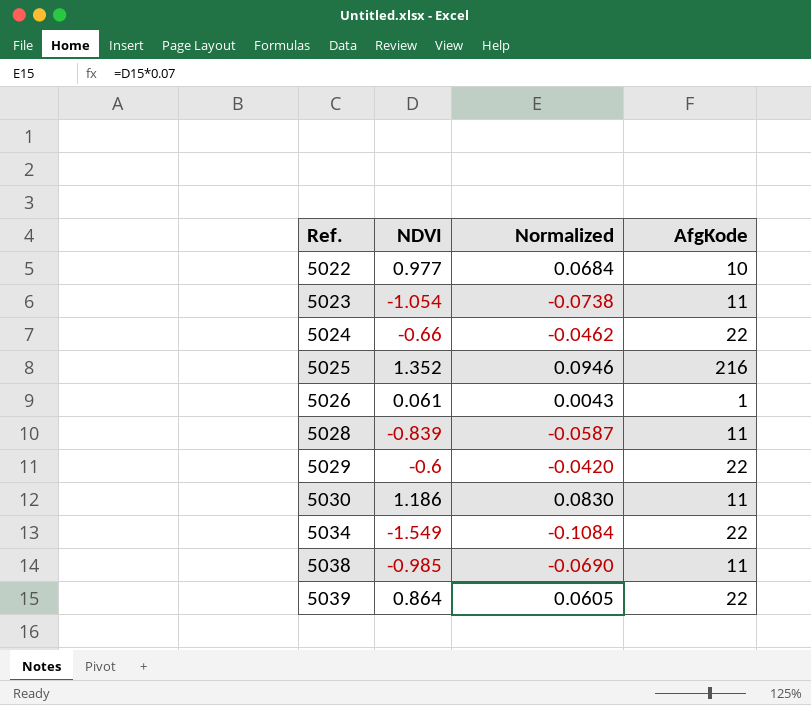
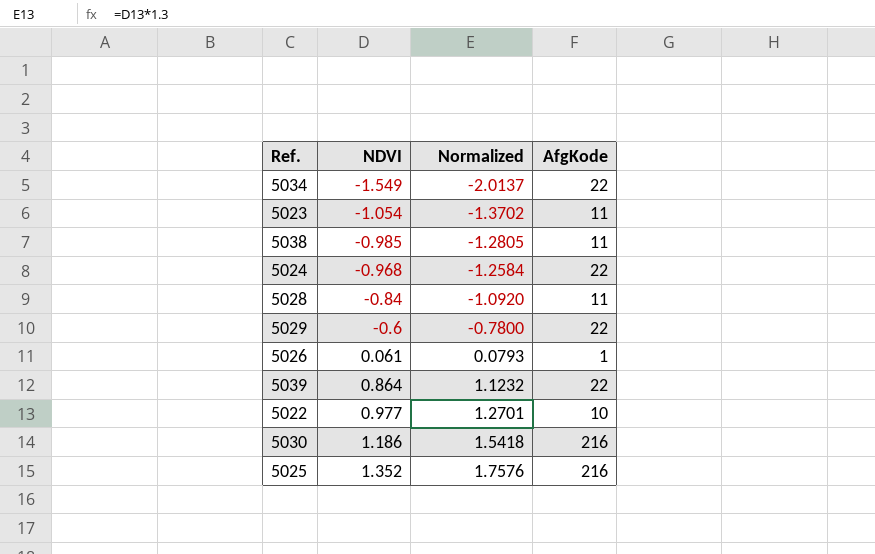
row order: Ref. ascending -> NDVI ascending
column Normalized | formula: [NDVI] * 0.07 -> [NDVI] * 1.3
5024 | NDVI: -0.66 -> -0.968
5028 | NDVI: -0.839 -> -0.84
5030 | AfgKode: 11 -> 216

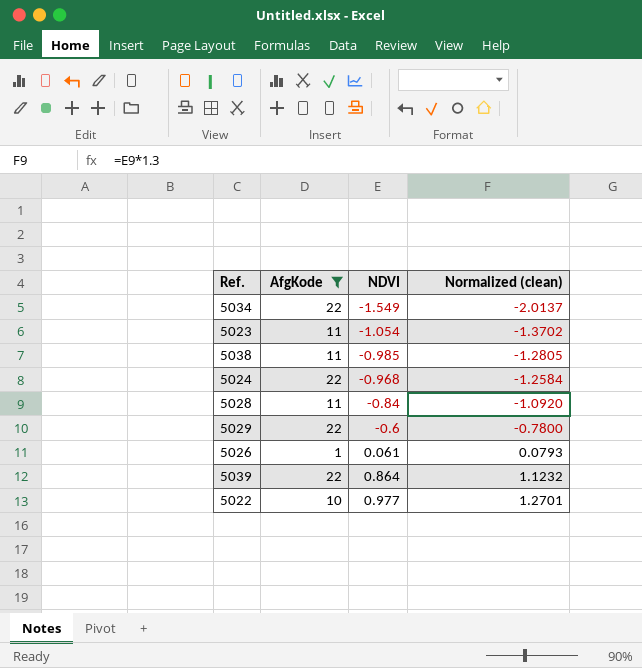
filter: none -> AfgKode != 216
column AfgKode | position: 4 -> 2
column name: Normalized -> Normalized (clean)

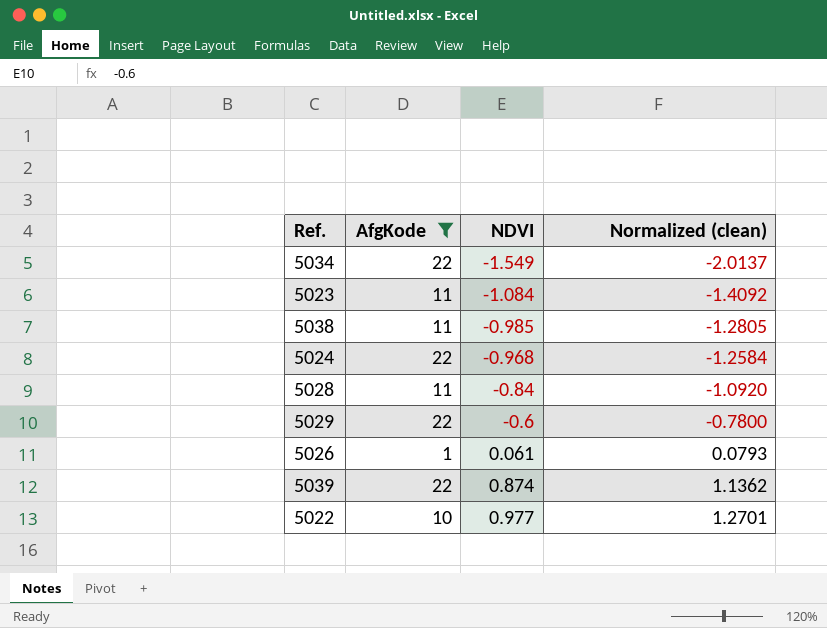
5023 | NDVI: -1.054 -> -1.084
5023 | Normalized (clean): -1.3702 -> -1.4092
5039 | NDVI: 0.864 -> 0.874
5039 | Normalized (clean): 1.1232 -> 1.1362

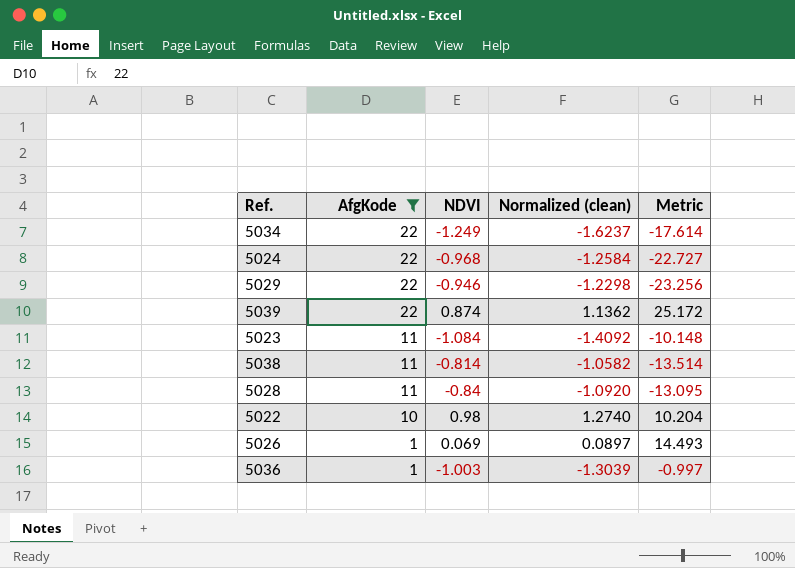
row order: NDVI ascending -> AfgKode descending
column Metric | formula: none -> [AfgKode] / [NDVI]
5034 | NDVI: -1.549 -> -1.249
5034 | Normalized (clean): -2.0137 -> -1.6237
5029 | NDVI: -0.6 -> -0.946
5029 | Normalized (clean): -0.7800 -> -1.2298
5038 | NDVI: -0.985 -> -0.814
5038 | Normalized (clean): -1.2805 -> -1.0582
5022 | NDVI: 0.977 -> 0.98
5022 | Normalized (clean): 1.2701 -> 1.2740
5026 | NDVI: 0.061 -> 0.069
5026 | Normalized (clean): 0.0793 -> 0.0897
row 5036: none -> 1 | -1.003 | -1.3039 | -0.997

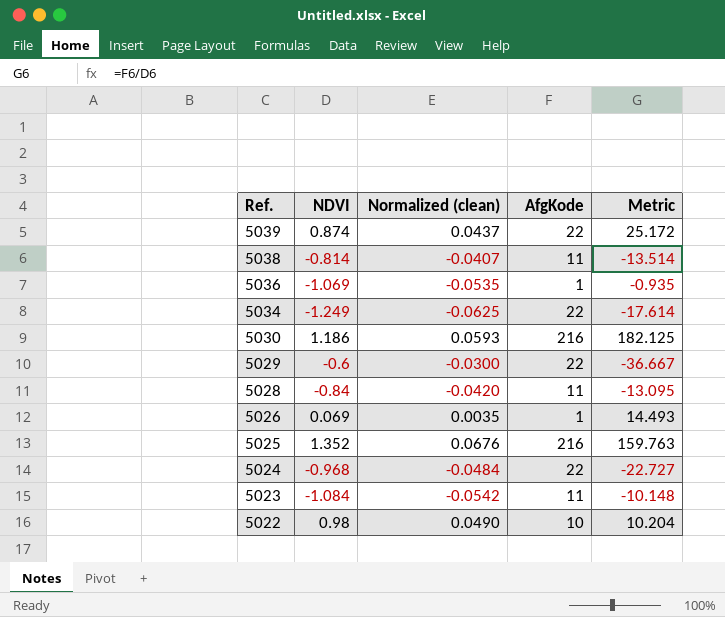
filter: AfgKode != 216 -> none
row order: AfgKode descending -> Ref. descending
column Normalized (clean) | formula: [NDVI] * 1.3 -> [NDVI] * 0.05
column AfgKode | position: 2 -> 4
5036 | NDVI: -1.003 -> -1.069
5036 | Metric: -0.997 -> -0.935
5029 | NDVI: -0.946 -> -0.6
5029 | Metric: -23.256 -> -36.667

